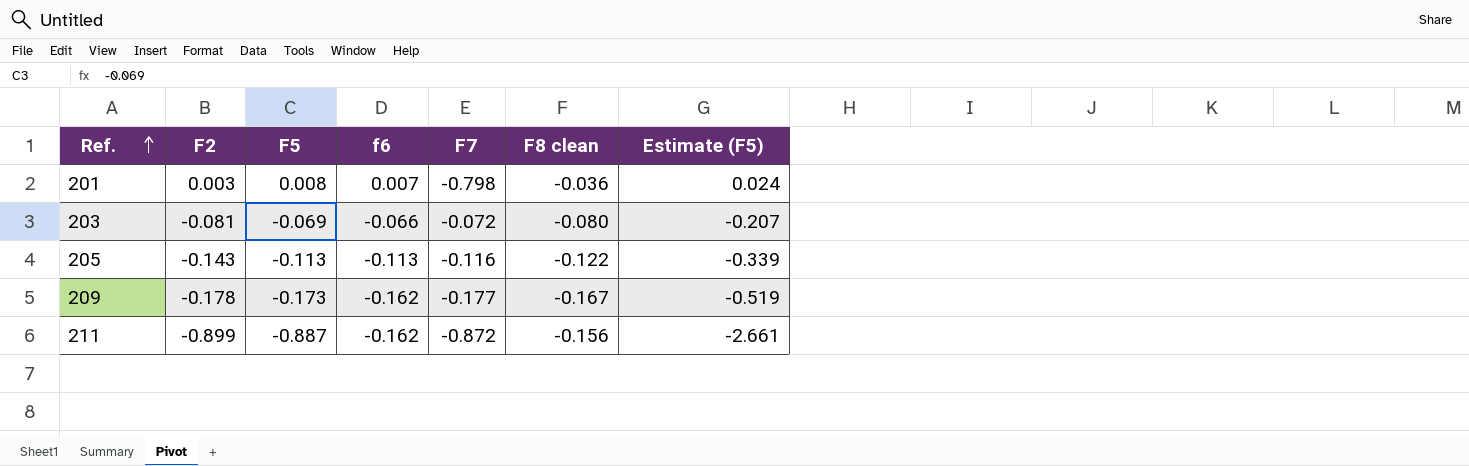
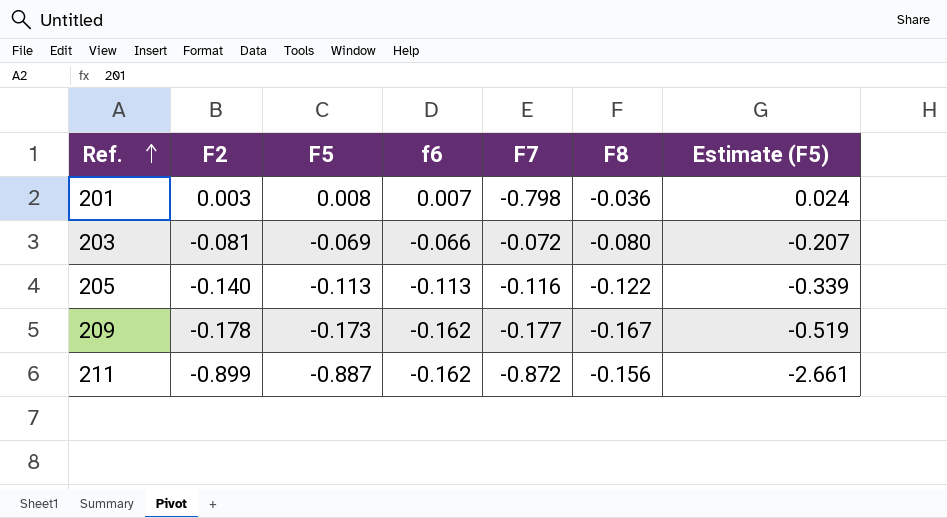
column name: F8 clean -> F8
205 | F2: -0.143 -> -0.140

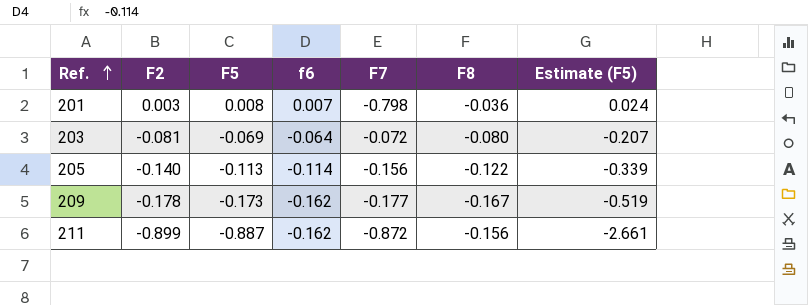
203 | f6: -0.066 -> -0.064
205 | f6: -0.113 -> -0.114
205 | F7: -0.116 -> -0.156

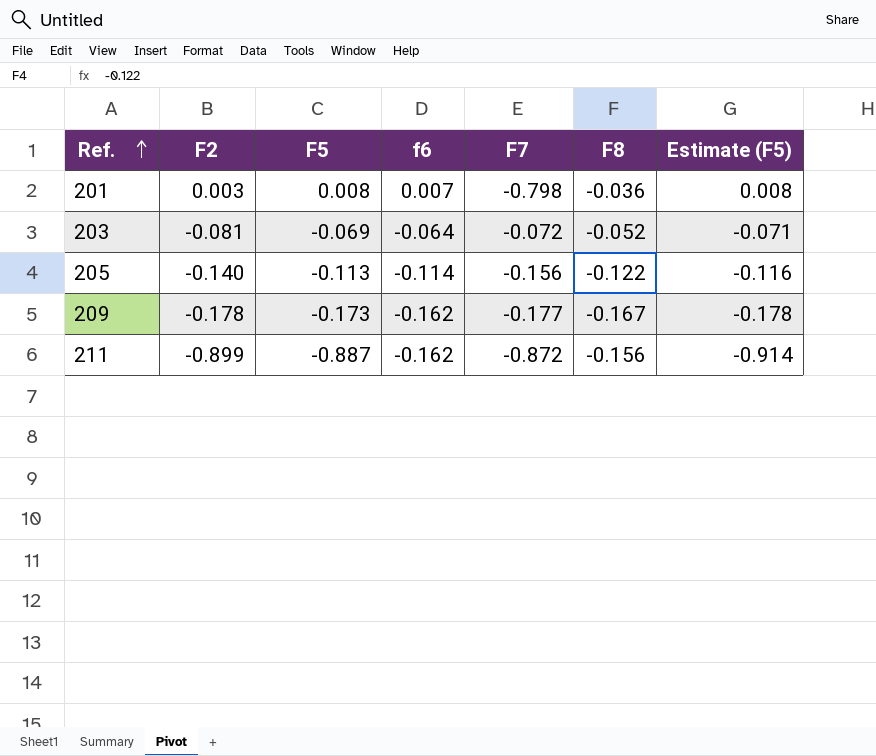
column Estimate (F5) | formula: [F5] * 3 -> [F5] * 1.03
203 | F8: -0.080 -> -0.052

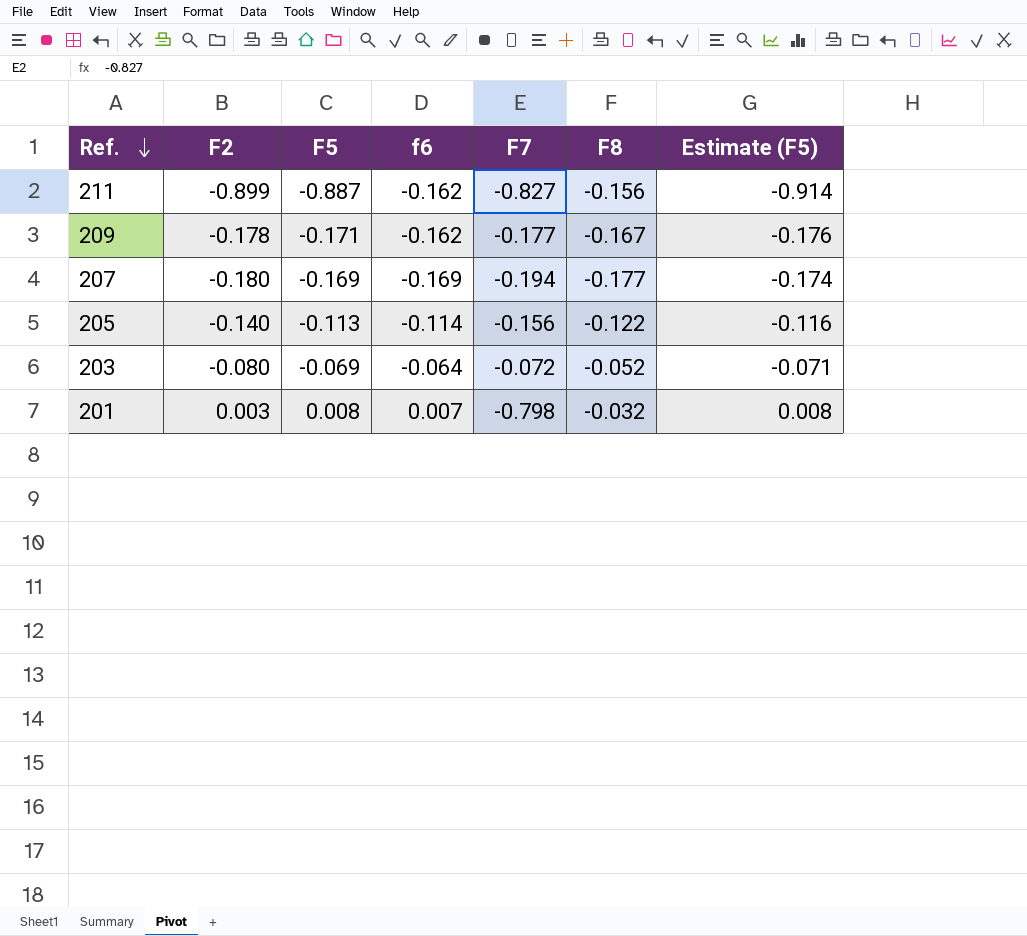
row order: Ref. ascending -> Ref. descending
211 | F7: -0.872 -> -0.827
209 | F5: -0.173 -> -0.171
209 | Estimate (F5): -0.178 -> -0.176
row 207: none -> -0.180 | -0.169 | -0.169 | -0.194 | -0.177 | -0.174
203 | F2: -0.081 -> -0.080
201 | F8: -0.036 -> -0.032

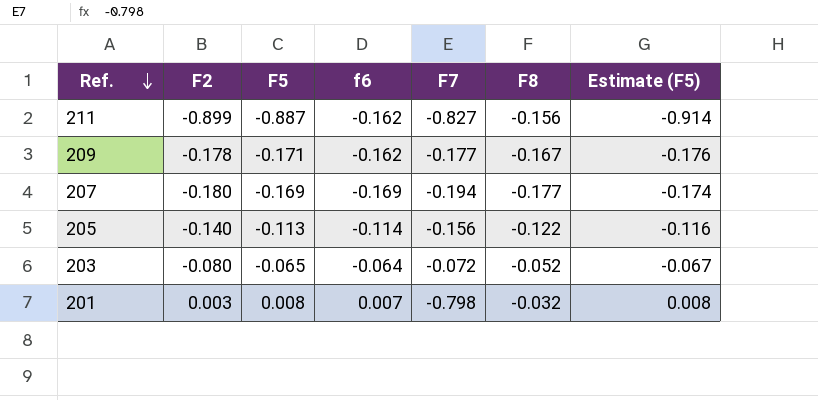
203 | F5: -0.069 -> -0.065
203 | Estimate (F5): -0.071 -> -0.067

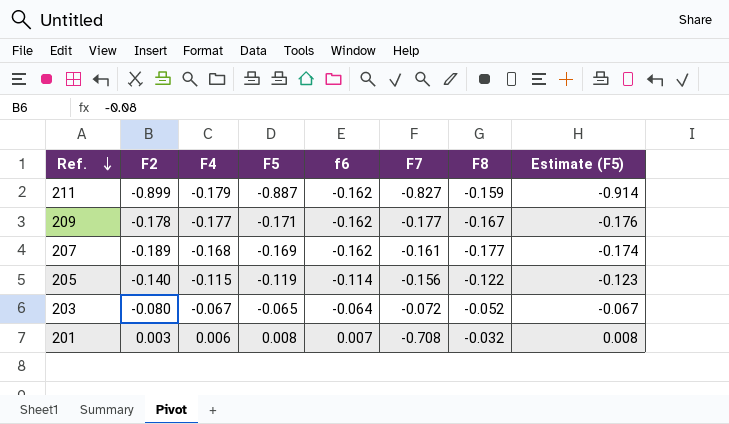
column F4 | position: none -> 3
211 | F8: -0.156 -> -0.159
207 | F2: -0.180 -> -0.189
207 | f6: -0.169 -> -0.162
207 | F7: -0.194 -> -0.161
205 | F5: -0.113 -> -0.119
205 | Estimate (F5): -0.116 -> -0.123
201 | F7: -0.798 -> -0.708

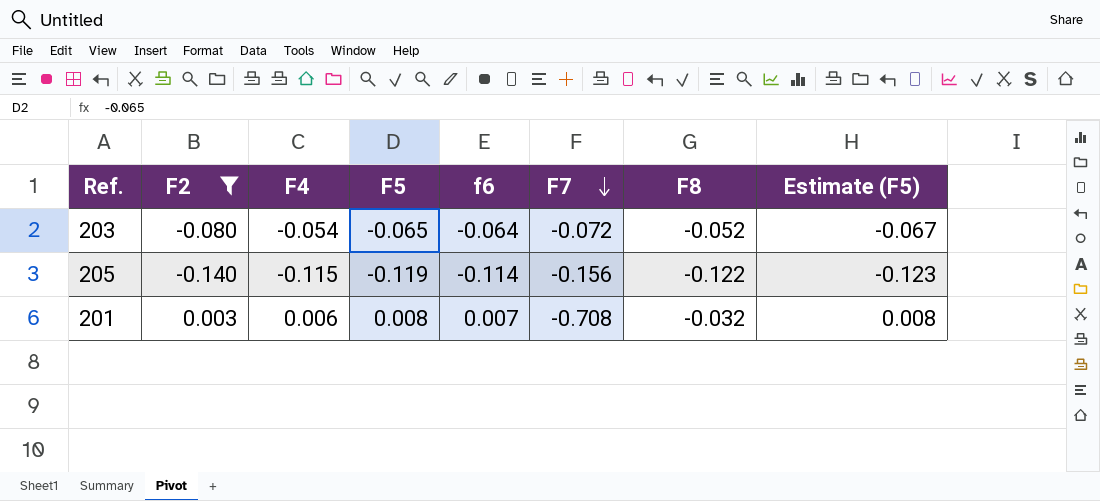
filter: none -> F2 >= -0.140
row order: Ref. descending -> F7 descending
203 | F4: -0.067 -> -0.054

